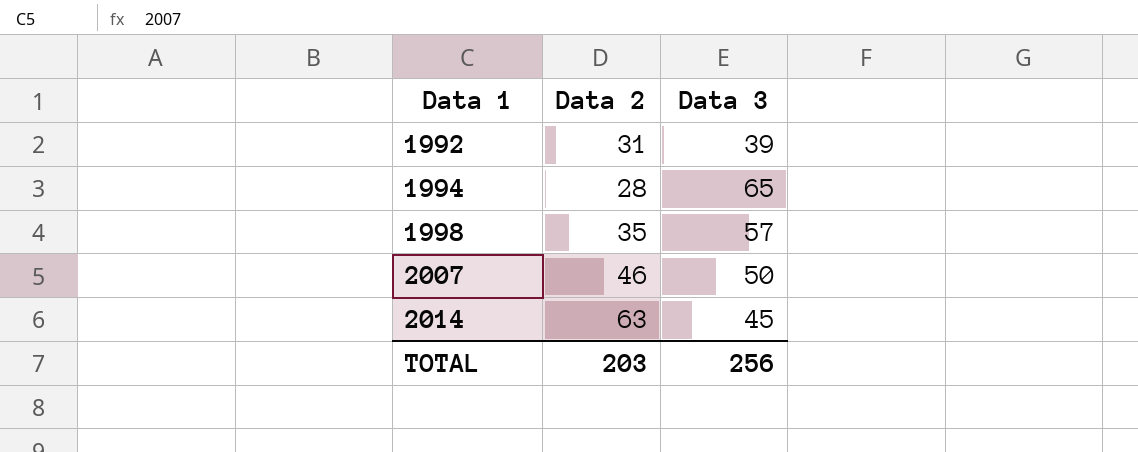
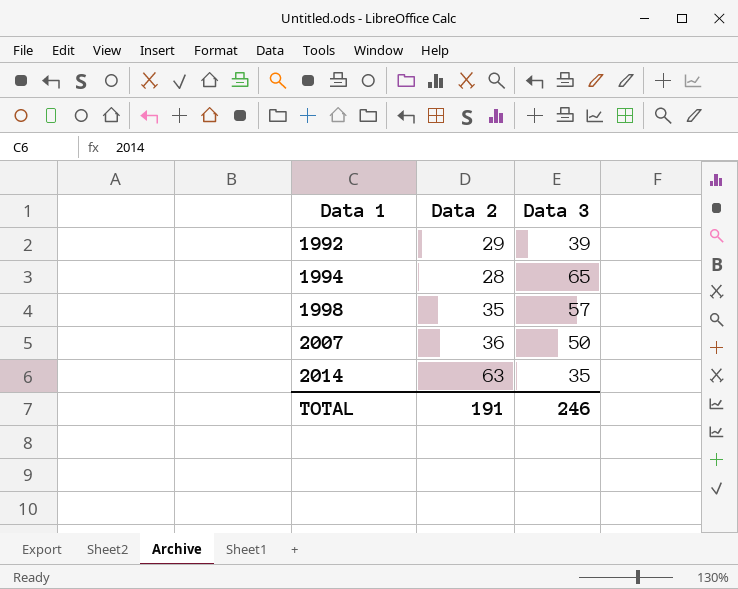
1992 | Data 2: 31 -> 29
2007 | Data 2: 46 -> 36
2014 | Data 3: 45 -> 35
TOTAL | Data 2: 203 -> 191
TOTAL | Data 3: 256 -> 246

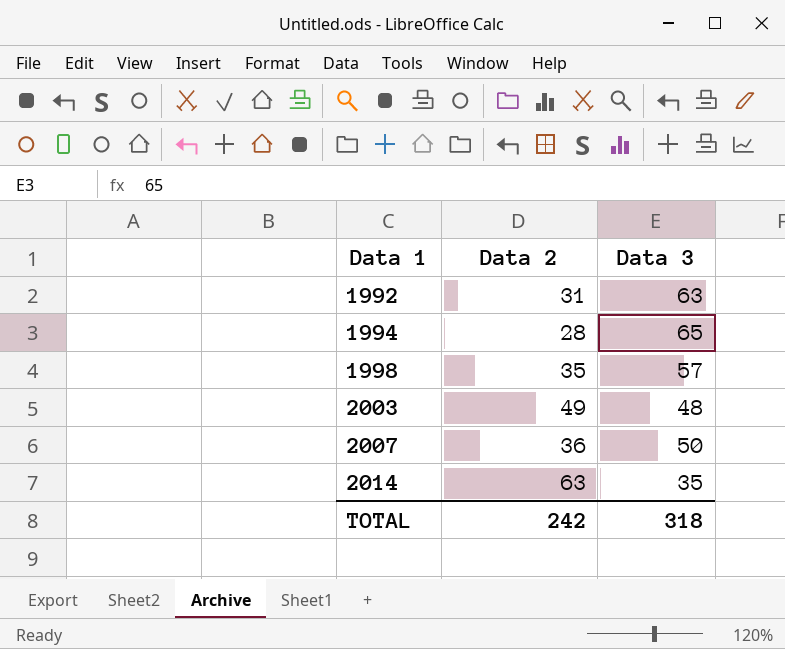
1992 | Data 2: 29 -> 31
1992 | Data 3: 39 -> 63
row 2003: none -> 49 | 48
TOTAL | Data 2: 191 -> 242
TOTAL | Data 3: 246 -> 318

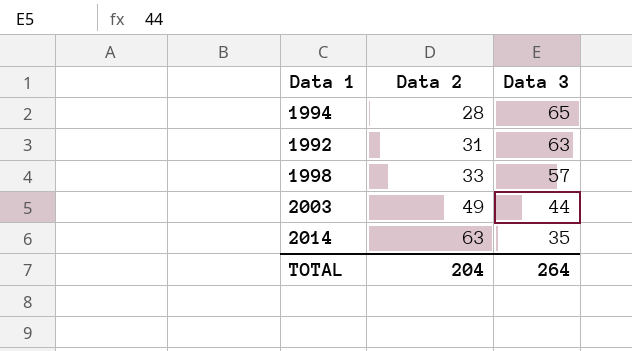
row order: Data 1 ascending -> Data 2 ascending
row 2007: 36 | 50 -> none
1998 | Data 2: 35 -> 33
2003 | Data 3: 48 -> 44
TOTAL | Data 2: 242 -> 204
TOTAL | Data 3: 318 -> 264

